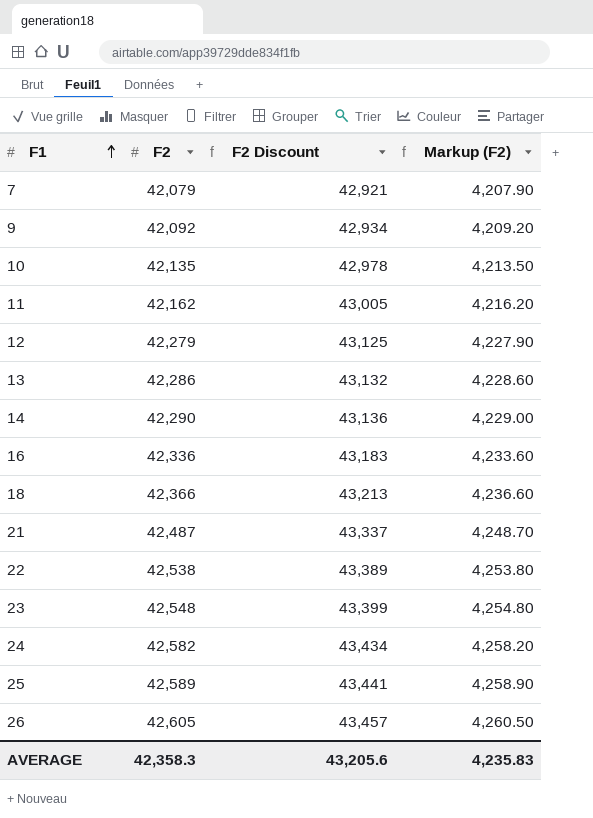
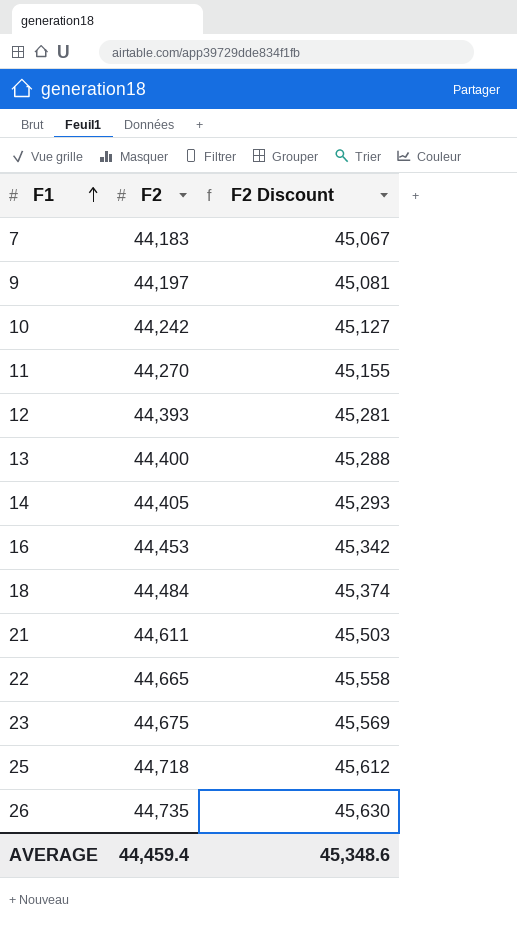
column Markup (F2) | formula: [F2] * 0.1 -> none
row 24: 42,582 | 43,434 | 4,258.20 -> none
7 | F2: 42,079 -> 44,183
7 | F2 Discount: 42,921 -> 45,067
9 | F2: 42,092 -> 44,197
9 | F2 Discount: 42,934 -> 45,081
10 | F2: 42,135 -> 44,242
10 | F2 Discount: 42,978 -> 45,127
11 | F2: 42,162 -> 44,270
11 | F2 Discount: 43,005 -> 45,155
12 | F2: 42,279 -> 44,393
12 | F2 Discount: 43,125 -> 45,281
13 | F2: 42,286 -> 44,400
13 | F2 Discount: 43,132 -> 45,288
14 | F2: 42,290 -> 44,405
14 | F2 Discount: 43,136 -> 45,293
16 | F2: 42,336 -> 44,453
16 | F2 Discount: 43,183 -> 45,342
18 | F2: 42,366 -> 44,484
18 | F2 Discount: 43,213 -> 45,374
21 | F2: 42,487 -> 44,611
21 | F2 Discount: 43,337 -> 45,503
22 | F2: 42,538 -> 44,665
22 | F2 Discount: 43,389 -> 45,558
23 | F2: 42,548 -> 44,675
23 | F2 Discount: 43,399 -> 45,569
25 | F2: 42,589 -> 44,718
25 | F2 Discount: 43,441 -> 45,612
26 | F2: 42,605 -> 44,735
26 | F2 Discount: 43,457 -> 45,630
AVERAGE | F2: 42,358.3 -> 44,459.4
AVERAGE | F2 Discount: 43,205.6 -> 45,348.6

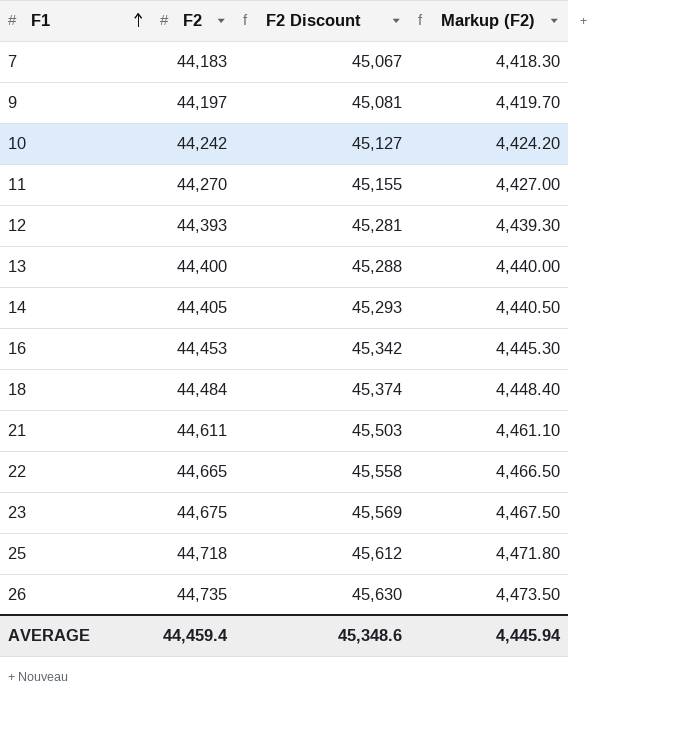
column Markup (F2) | formula: none -> [F2] * 0.1

